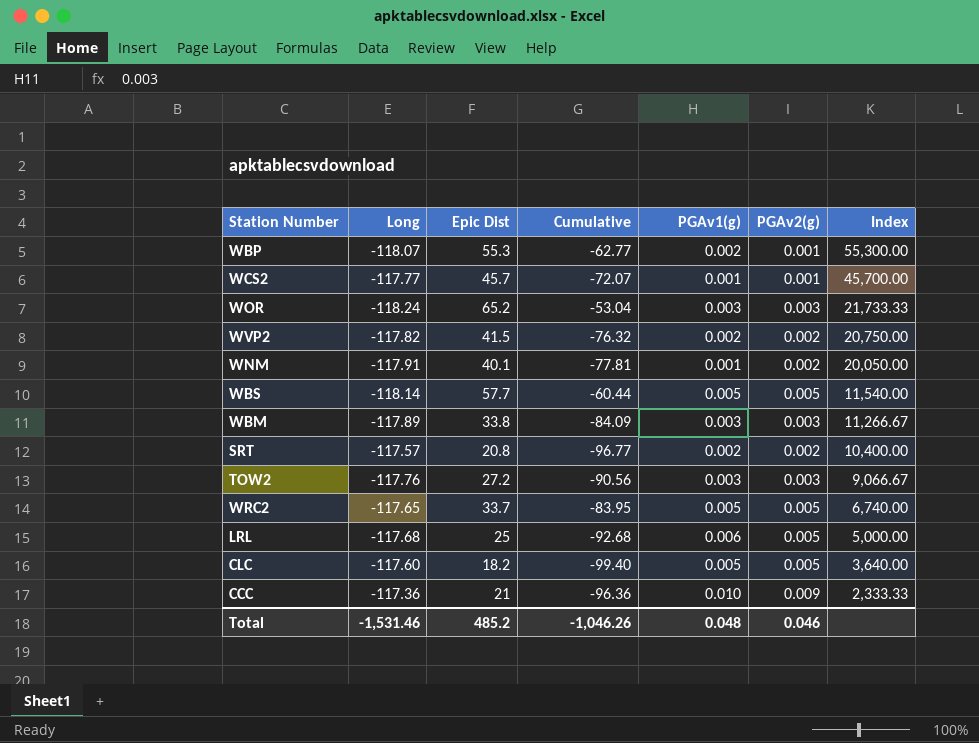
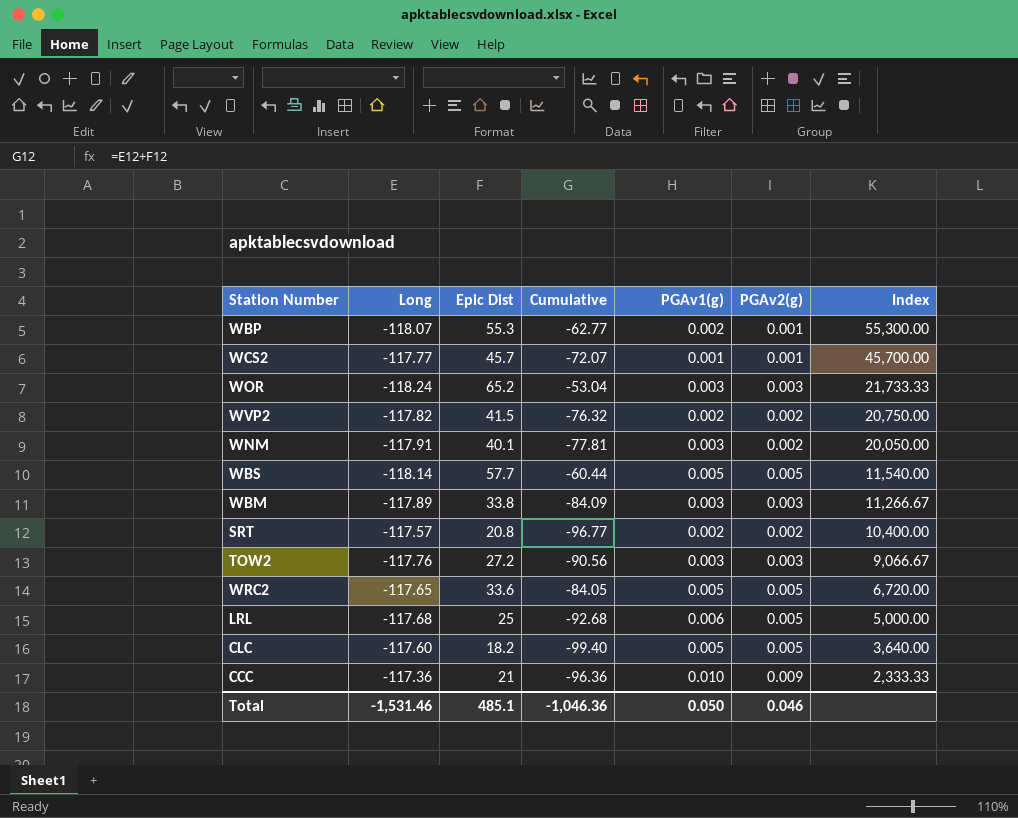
WNM | PGAv1(g): 0.001 -> 0.003
WRC2 | Epic Dist: 33.7 -> 33.6
WRC2 | Cumulative: -83.95 -> -84.05
WRC2 | Index: 6,740.00 -> 6,720.00
Total | Epic Dist: 485.2 -> 485.1
Total | Cumulative: -1,046.26 -> -1,046.36
Total | PGAv1(g): 0.048 -> 0.050

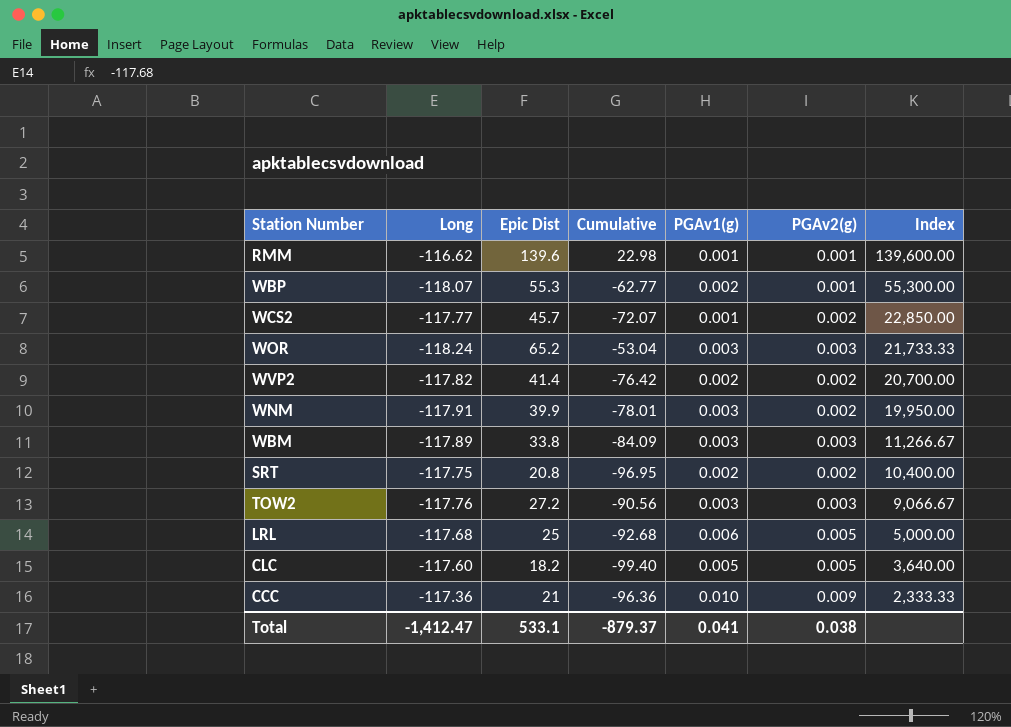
row WBS: -118.14 | 57.7 | -60.44 | 0.005 | 0.005 | 11,540.00 -> none
row WRC2: -117.65 | 33.6 | -84.05 | 0.005 | 0.005 | 6,720.00 -> none
row RMM: none -> -116.62 | 139.6 | 22.98 | 0.001 | 0.001 | 139,600.00
WCS2 | PGAv2(g): 0.001 -> 0.002
WCS2 | Index: 45,700.00 -> 22,850.00
WVP2 | Epic Dist: 41.5 -> 41.4
WVP2 | Cumulative: -76.32 -> -76.42
WVP2 | Index: 20,750.00 -> 20,700.00
WNM | Epic Dist: 40.1 -> 39.9
WNM | Cumulative: -77.81 -> -78.01
WNM | Index: 20,050.00 -> 19,950.00
SRT | Long: -117.57 -> -117.75
SRT | Cumulative: -96.77 -> -96.95
Total | Long: -1,531.46 -> -1,412.47
Total | Epic Dist: 485.1 -> 533.1
Total | Cumulative: -1,046.36 -> -879.37
Total | PGAv1(g): 0.050 -> 0.041
Total | PGAv2(g): 0.046 -> 0.038

